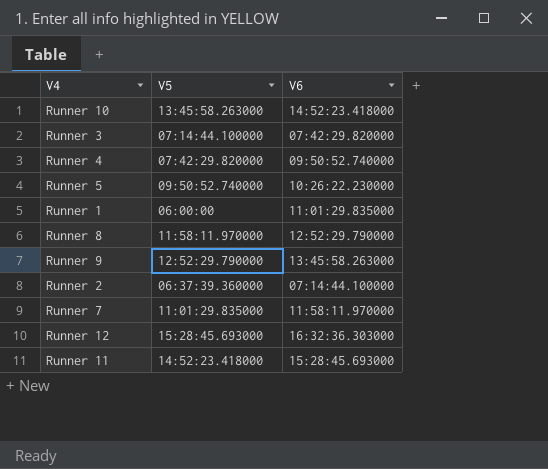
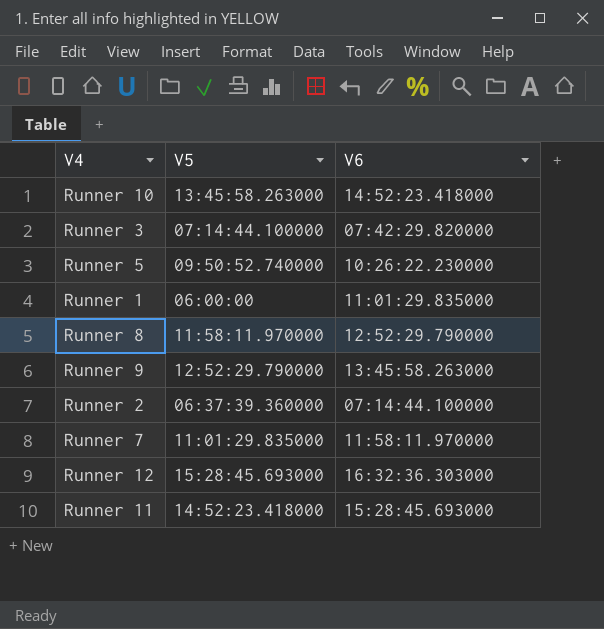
row Runner 4: 07:42:29.820000 | 09:50:52.740000 -> none

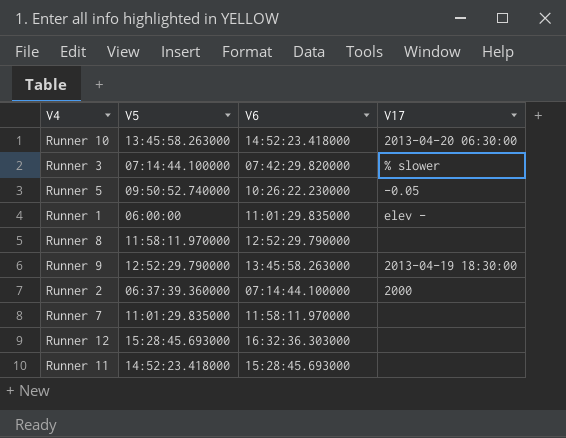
column V17 | position: none -> 4

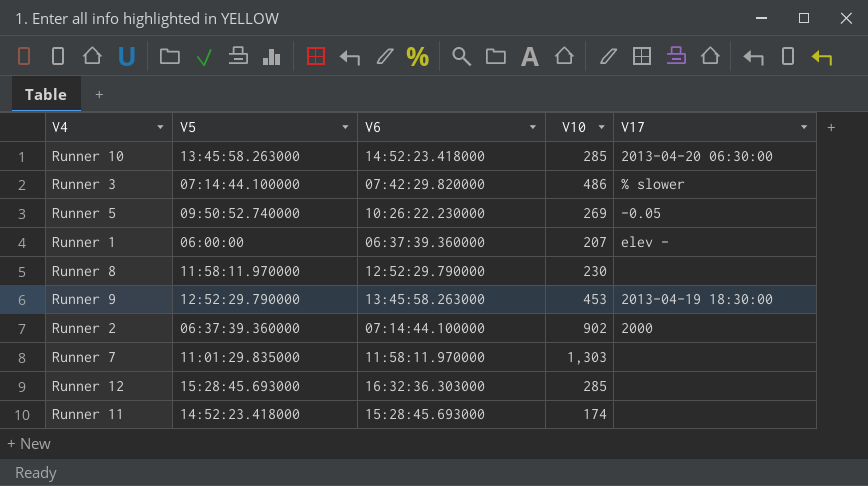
column V10 | position: none -> 4
Runner 1 | V6: 11:01:29.835000 -> 06:37:39.360000

